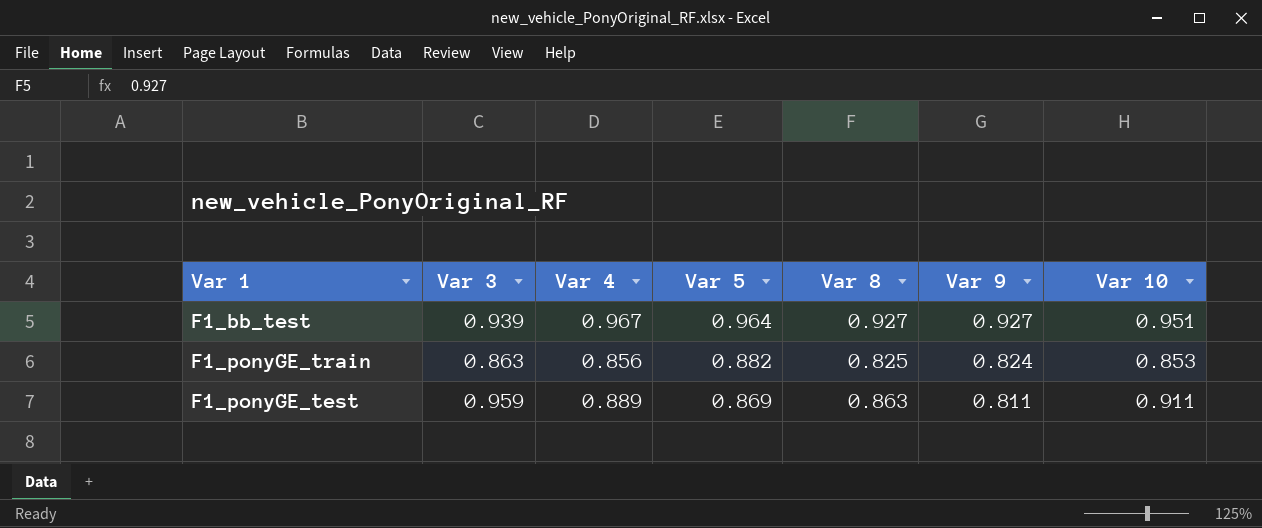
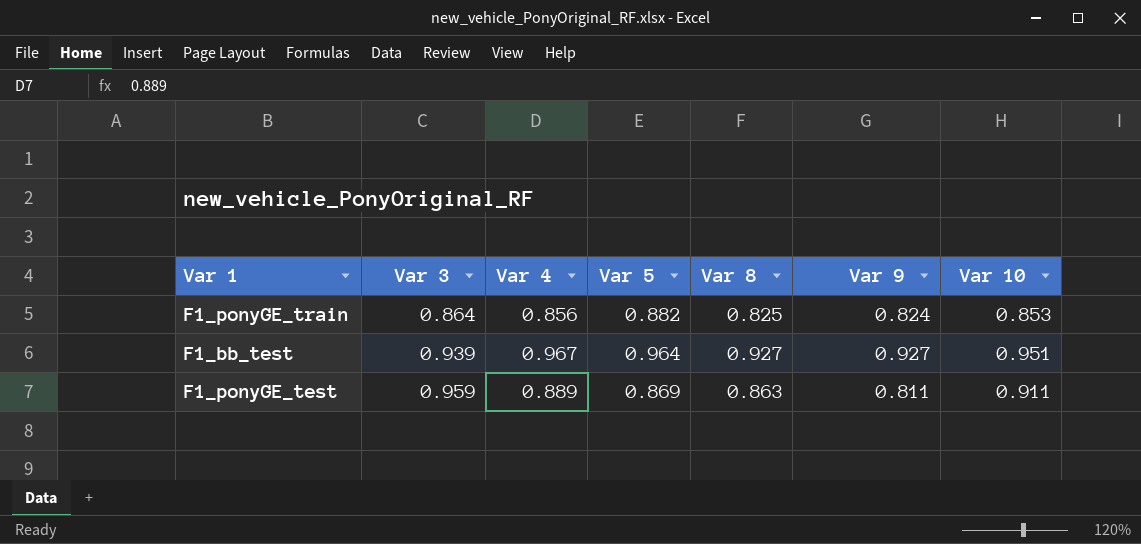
row order: Var 5 descending -> Var 3 ascending
F1_ponyGE_train | Var 3: 0.863 -> 0.864

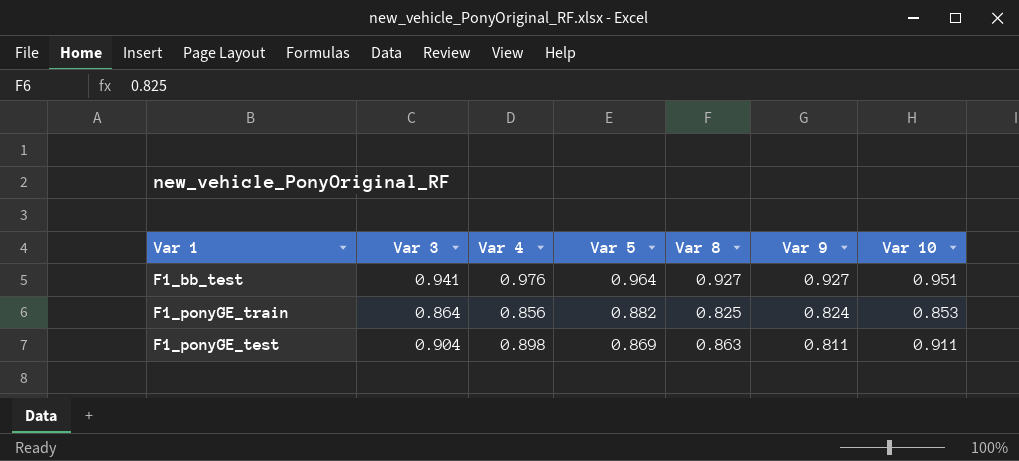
row order: Var 3 ascending -> Var 5 descending
F1_bb_test | Var 3: 0.939 -> 0.941
F1_bb_test | Var 4: 0.967 -> 0.976
F1_ponyGE_test | Var 3: 0.959 -> 0.904
F1_ponyGE_test | Var 4: 0.889 -> 0.898

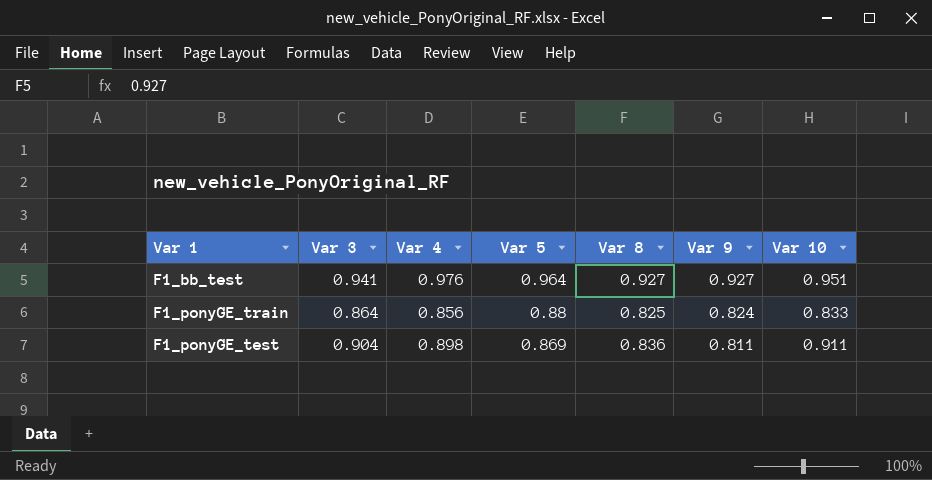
F1_ponyGE_train | Var 5: 0.882 -> 0.88
F1_ponyGE_train | Var 10: 0.853 -> 0.833
F1_ponyGE_test | Var 8: 0.863 -> 0.836

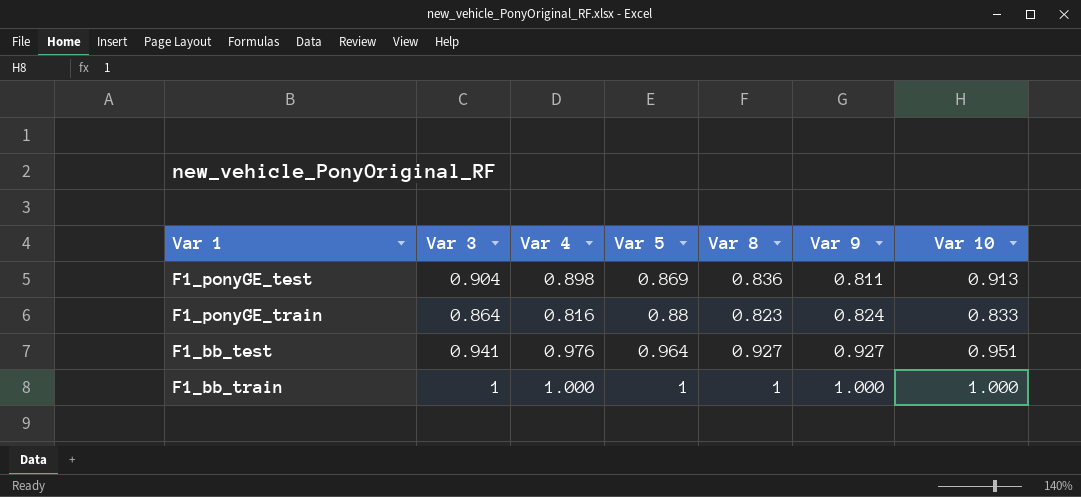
row order: Var 5 descending -> Var 5 ascending
F1_ponyGE_test | Var 10: 0.911 -> 0.913
F1_ponyGE_train | Var 4: 0.856 -> 0.816
F1_ponyGE_train | Var 8: 0.825 -> 0.823
row F1_bb_train: none -> 1 | 1.000 | 1 | 1 | 1.000 | 1.000

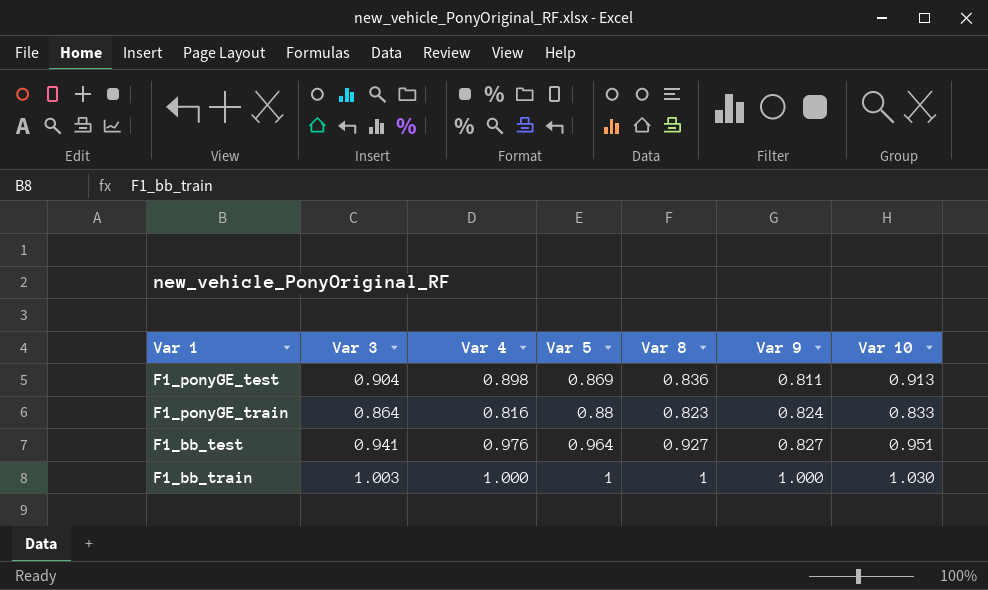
F1_bb_test | Var 9: 0.927 -> 0.827
F1_bb_train | Var 3: 1 -> 1.003
F1_bb_train | Var 10: 1.000 -> 1.030

